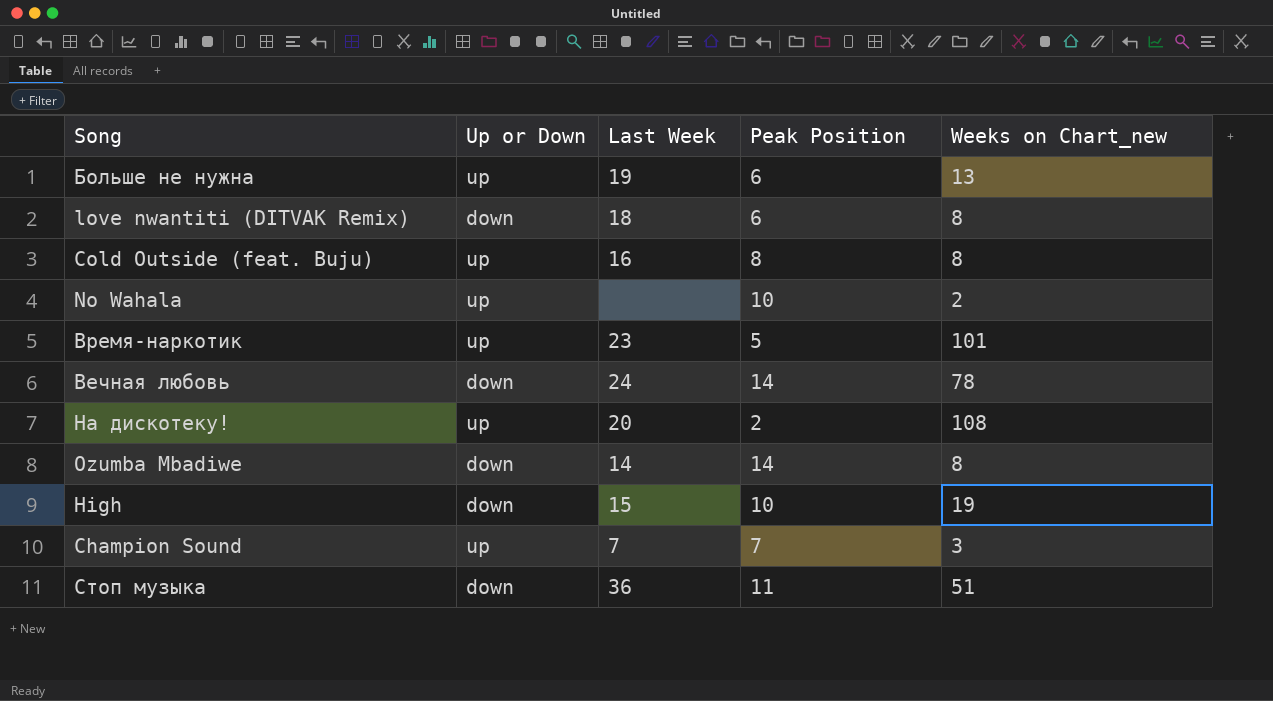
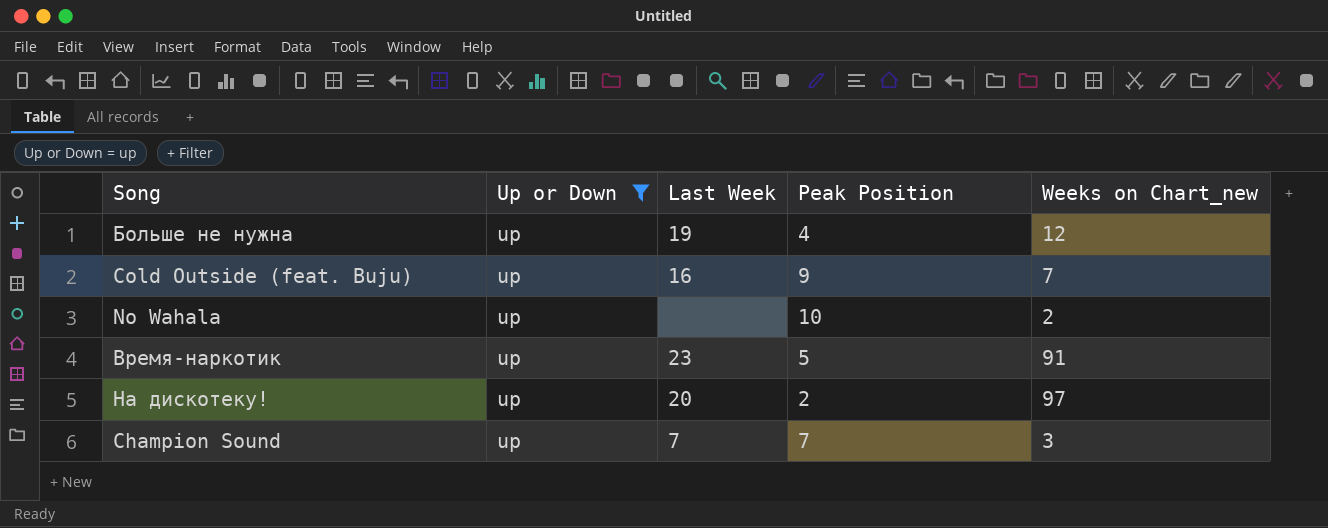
filter: none -> Up or Down = up
Больше не нужна | Peak Position: 6 -> 4
Больше не нужна | Weeks on Chart_new: 13 -> 12
Cold Outside (feat. Buju) | Peak Position: 8 -> 9
Cold Outside (feat. Buju) | Weeks on Chart_new: 8 -> 7
Время-наркотик | Weeks on Chart_new: 101 -> 91
На дискотеку! | Weeks on Chart_new: 108 -> 97

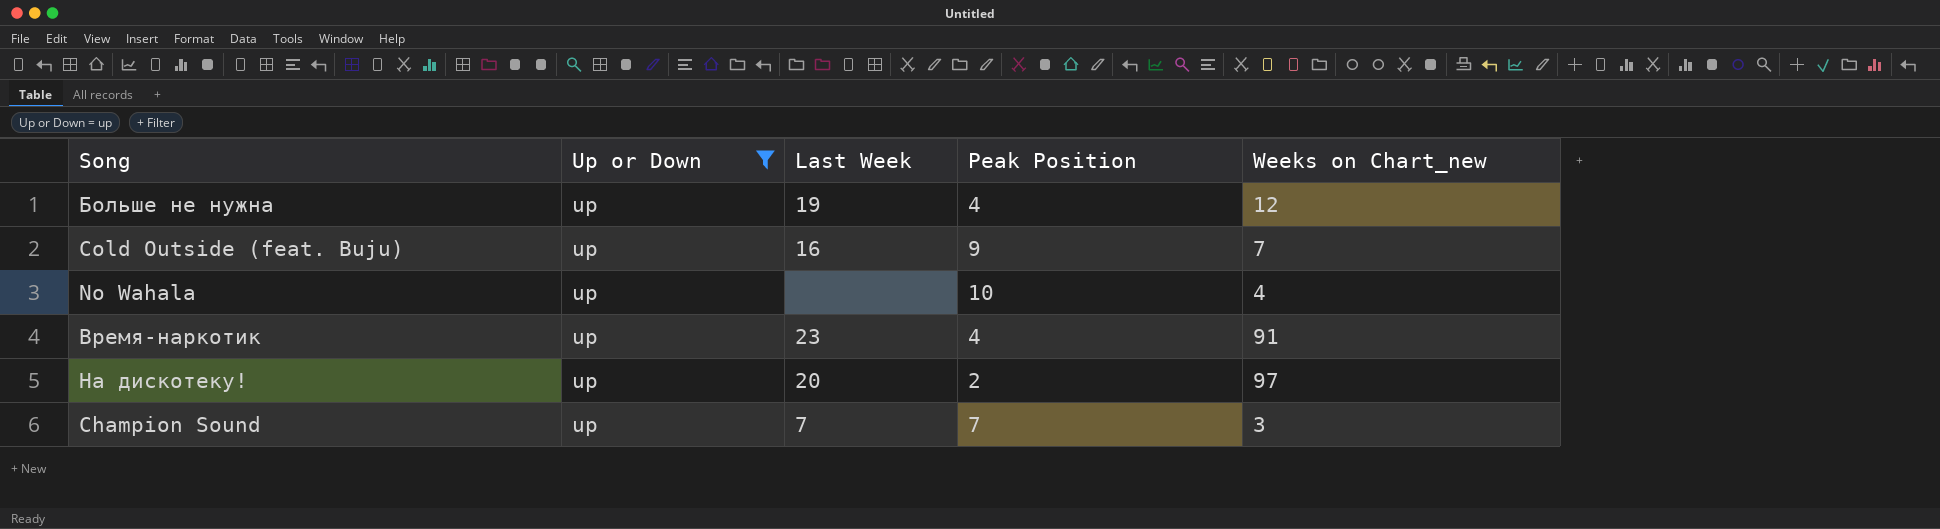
No Wahala | Weeks on Chart_new: 2 -> 4
Время-наркотик | Peak Position: 5 -> 4

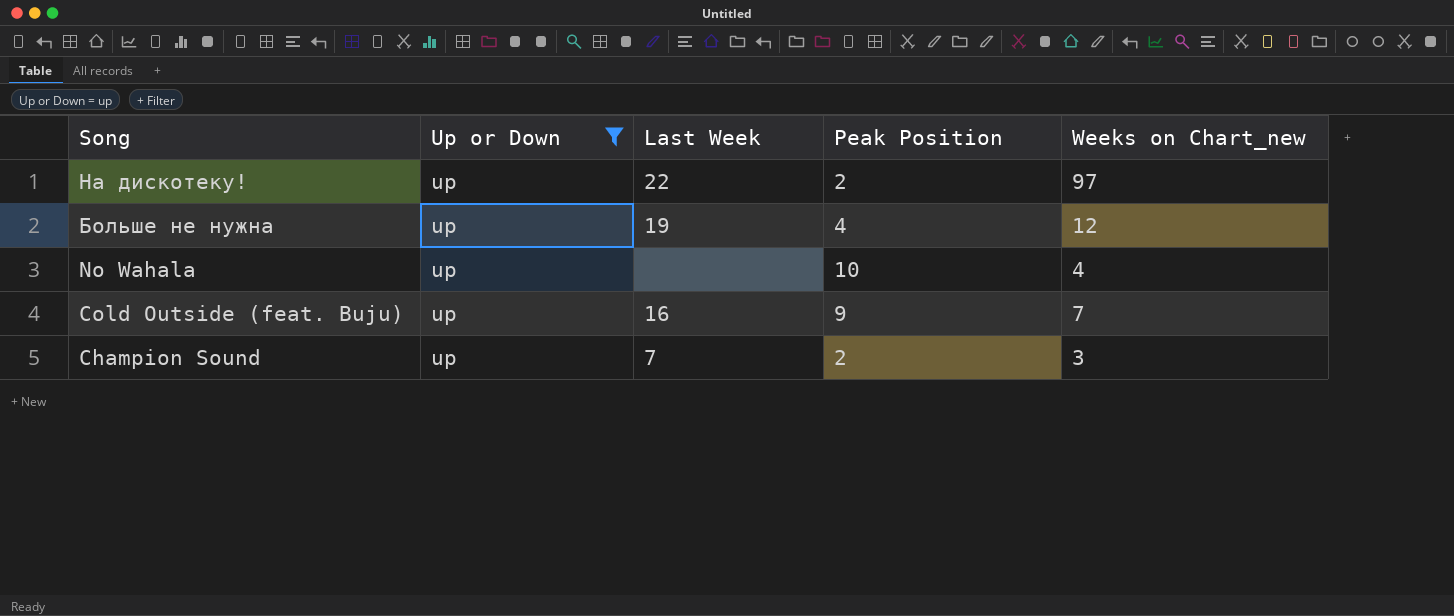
row order: none -> Song descending
row Время-наркотик: up | 23 | 4 | 91 -> none
На дискотеку! | Last Week: 20 -> 22
Champion Sound | Peak Position: 7 -> 2

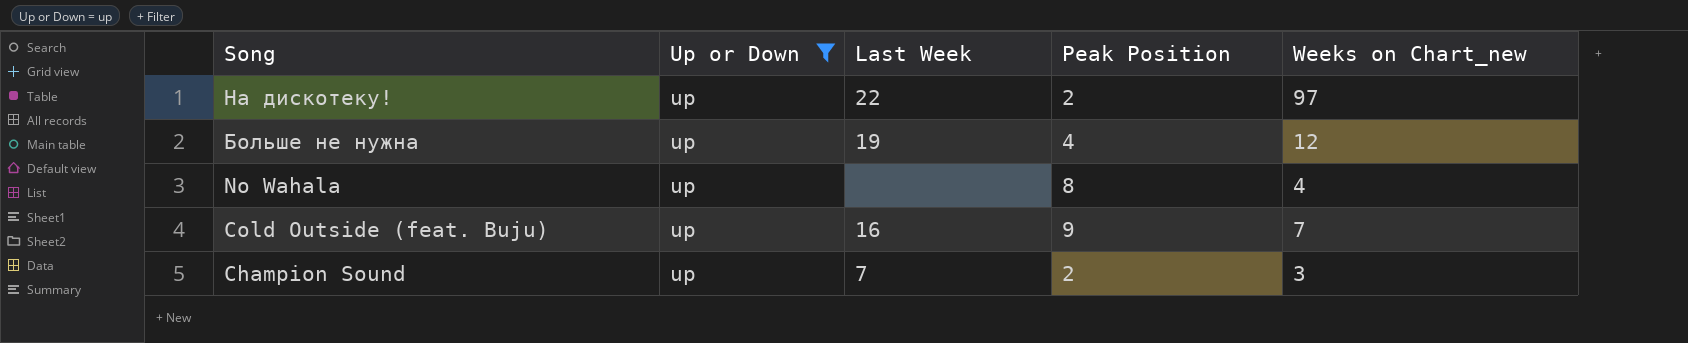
No Wahala | Peak Position: 10 -> 8

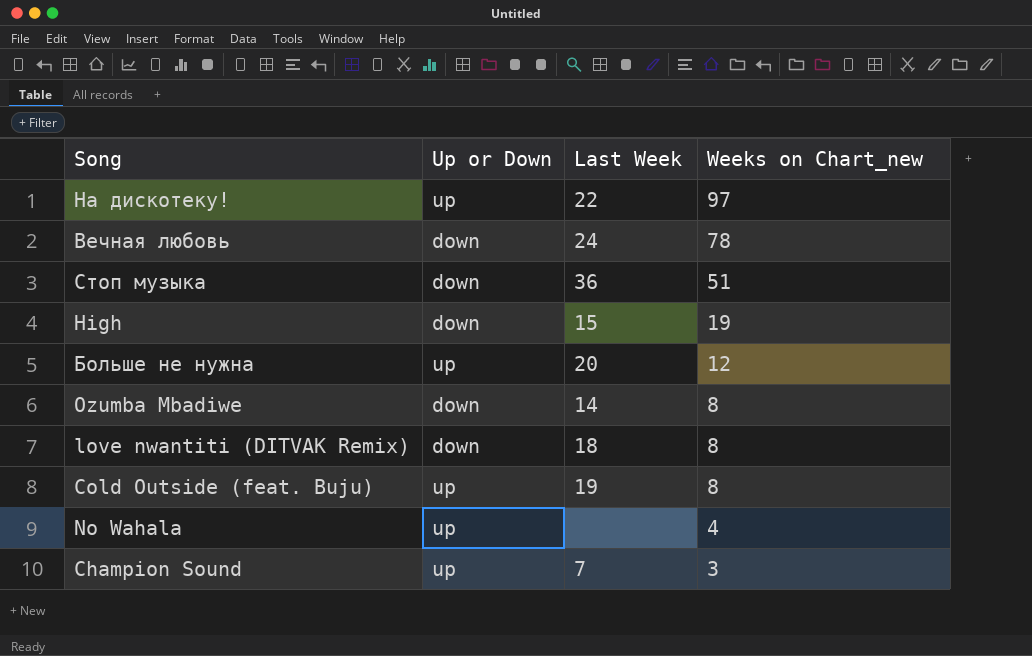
filter: Up or Down = up -> none
row order: Song descending -> Weeks on Chart_new descending
column Peak Position | position: 4 -> none
Больше не нужна | Last Week: 19 -> 20
Cold Outside (feat. Buju) | Last Week: 16 -> 19
Cold Outside (feat. Buju) | Weeks on Chart_new: 7 -> 8

